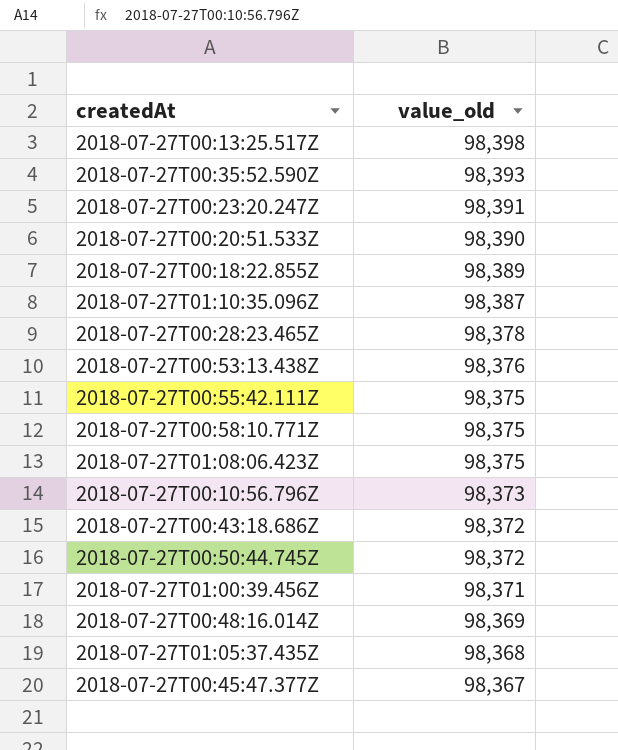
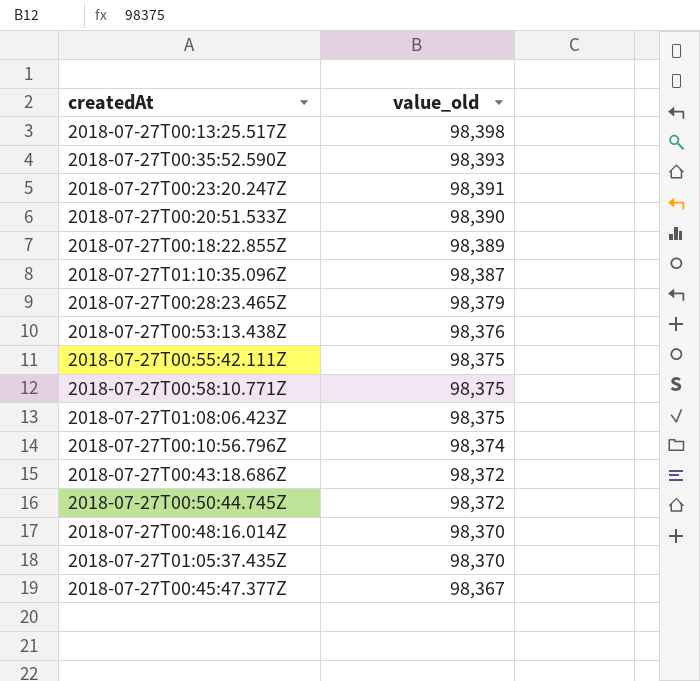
row 2018-07-27T01:00:39.456Z: 98,371 -> none
2018-07-27T00:28:23.465Z | value_old: 98,378 -> 98,379
2018-07-27T00:10:56.796Z | value_old: 98,373 -> 98,374
2018-07-27T00:48:16.014Z | value_old: 98,369 -> 98,370
2018-07-27T01:05:37.435Z | value_old: 98,368 -> 98,370

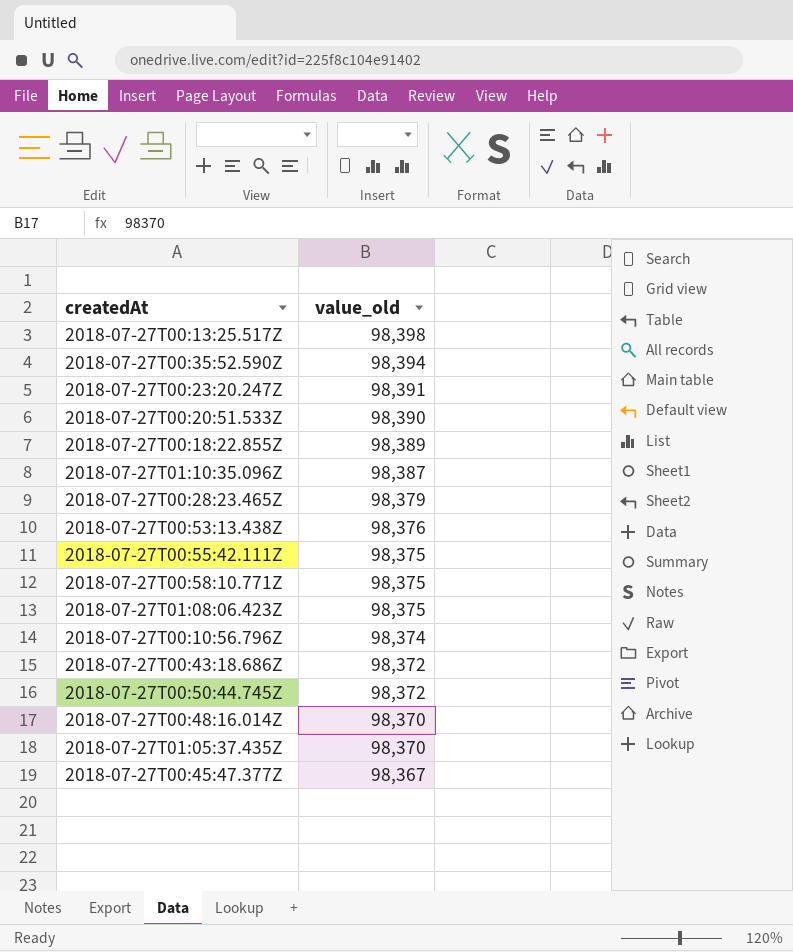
2018-07-27T00:35:52.590Z | value_old: 98,393 -> 98,394

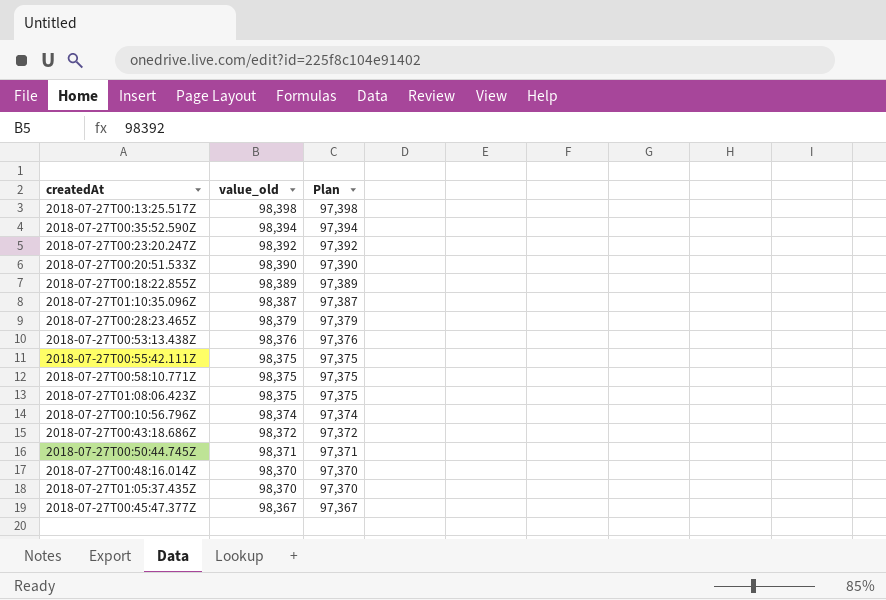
column Plan | formula: none -> [value_old] - 1000
2018-07-27T00:23:20.247Z | value_old: 98,391 -> 98,392
2018-07-27T00:50:44.745Z | value_old: 98,372 -> 98,371

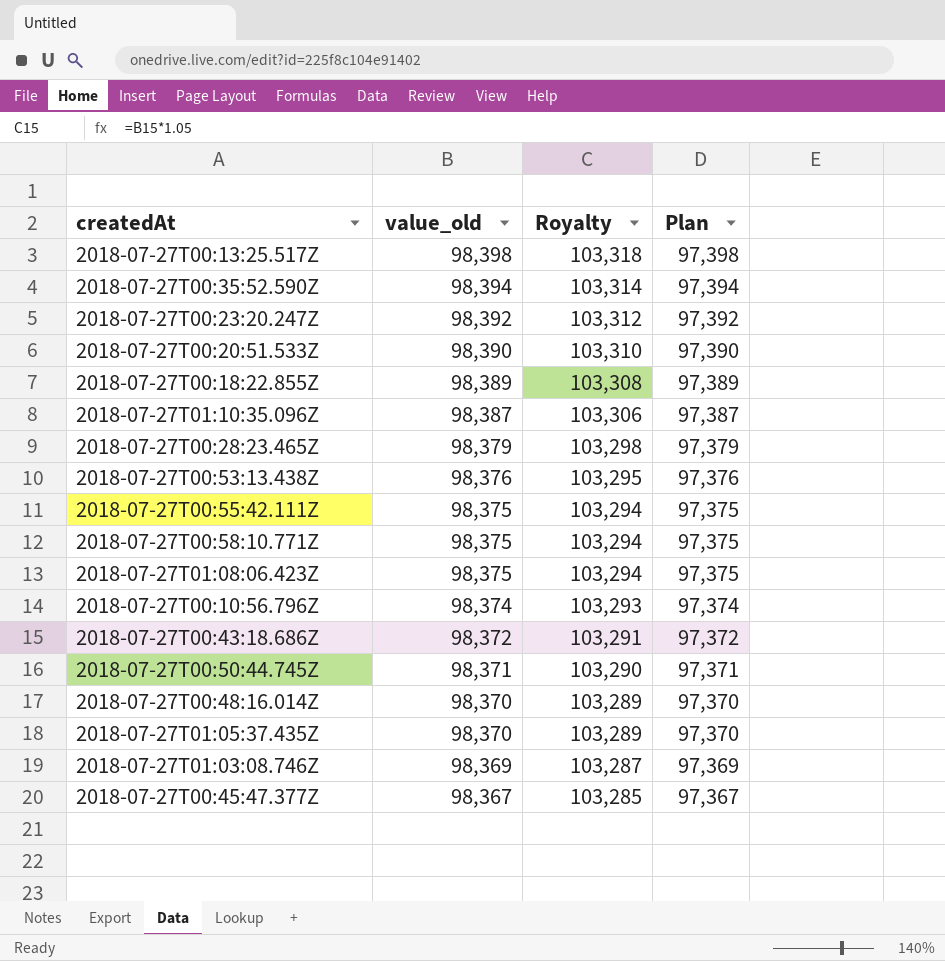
column Royalty | formula: none -> [value_old] * 1.05
row 2018-07-27T01:03:08.746Z: none -> 98,369 | 103,287 | 97,369

